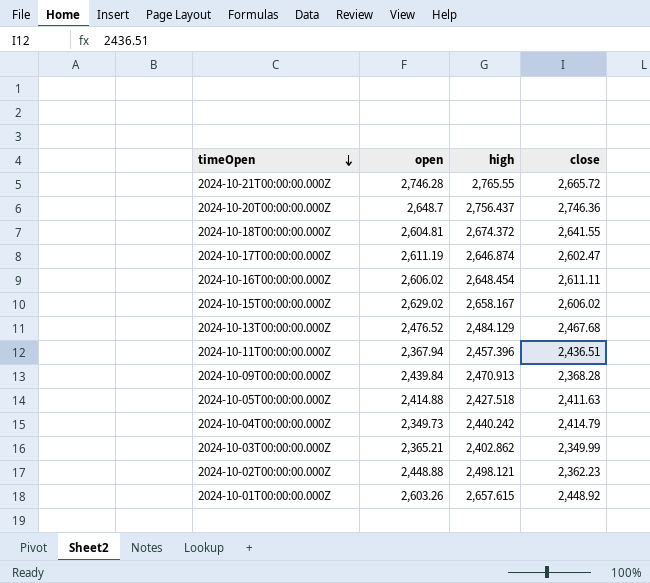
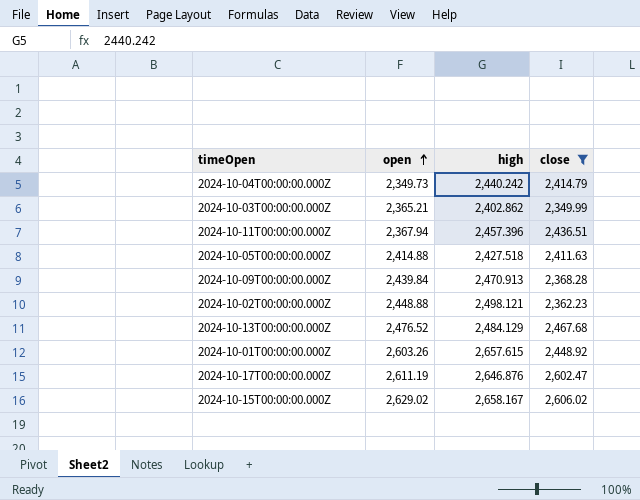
filter: none -> close <= 2,606.02
row order: timeOpen descending -> open ascending
2024-10-17T00:00:00.000Z | high: 2,646.874 -> 2,646.876

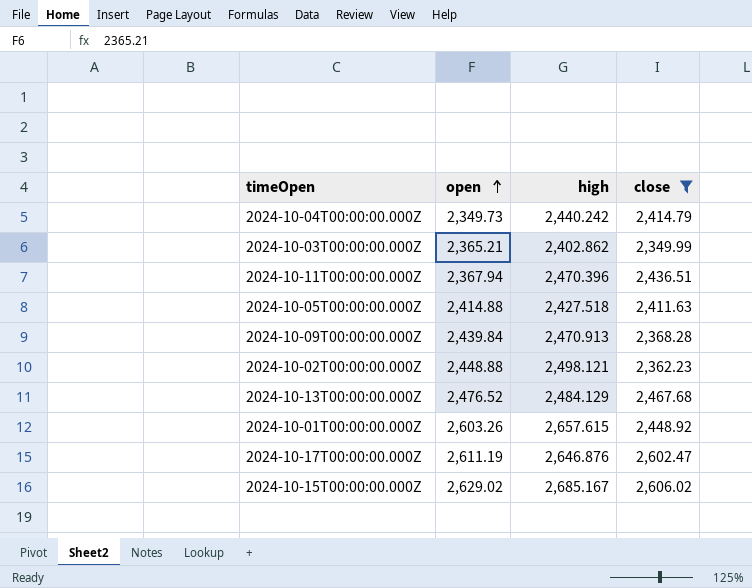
2024-10-11T00:00:00.000Z | high: 2,457.396 -> 2,470.396
2024-10-15T00:00:00.000Z | high: 2,658.167 -> 2,685.167

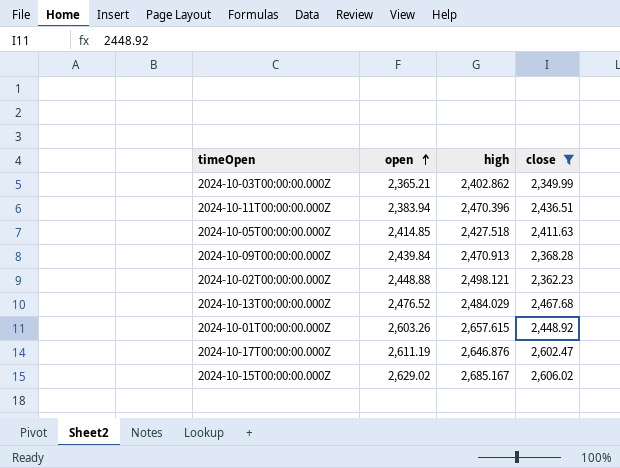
row 2024-10-04T00:00:00.000Z: 2,349.73 | 2,440.242 | 2,414.79 -> none
2024-10-11T00:00:00.000Z | open: 2,367.94 -> 2,383.94
2024-10-05T00:00:00.000Z | open: 2,414.88 -> 2,414.85
2024-10-13T00:00:00.000Z | high: 2,484.129 -> 2,484.029

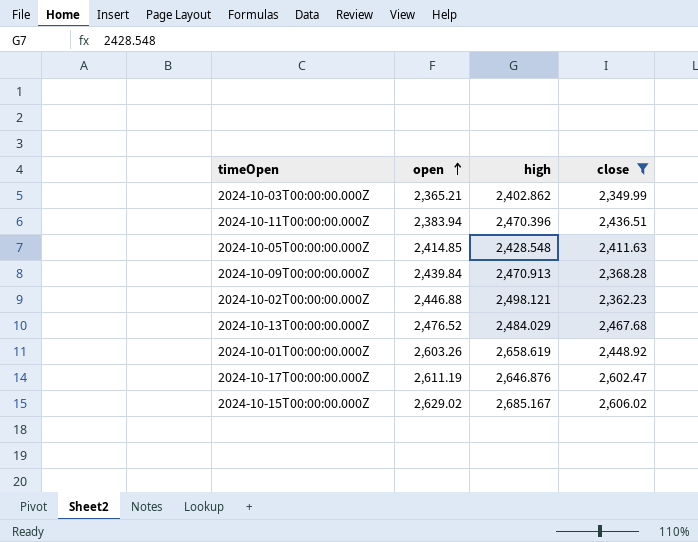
2024-10-05T00:00:00.000Z | high: 2,427.518 -> 2,428.548
2024-10-02T00:00:00.000Z | open: 2,448.88 -> 2,446.88
2024-10-01T00:00:00.000Z | high: 2,657.615 -> 2,658.619

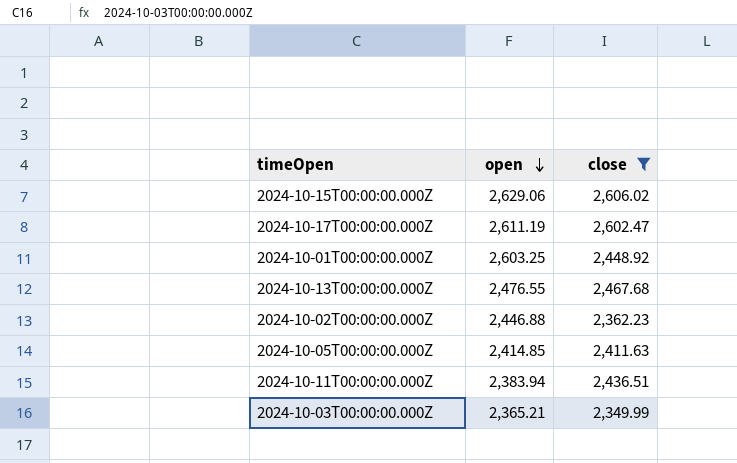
row order: open ascending -> open descending
column high | position: 3 -> none
row 2024-10-09T00:00:00.000Z: 2,439.84 | 2,470.913 | 2,368.28 -> none
2024-10-15T00:00:00.000Z | open: 2,629.02 -> 2,629.06
2024-10-01T00:00:00.000Z | open: 2,603.26 -> 2,603.25
2024-10-13T00:00:00.000Z | open: 2,476.52 -> 2,476.55

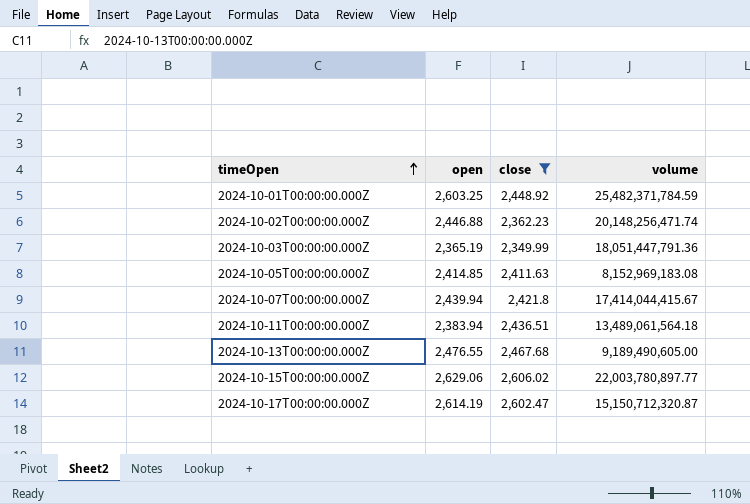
row order: open descending -> timeOpen ascending
column volume | position: none -> 4
2024-10-03T00:00:00.000Z | open: 2,365.21 -> 2,365.19
row 2024-10-07T00:00:00.000Z: none -> 2,439.94 | 2,421.8 | 17,414,044,415.67
2024-10-17T00:00:00.000Z | open: 2,611.19 -> 2,614.19

